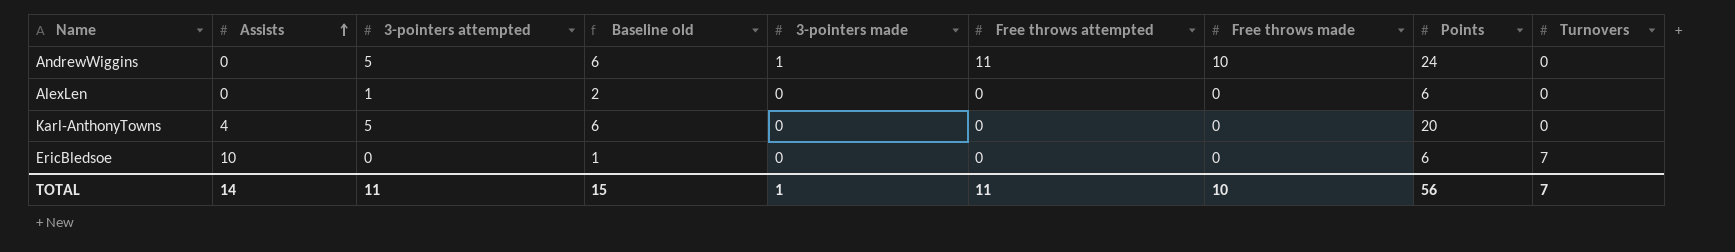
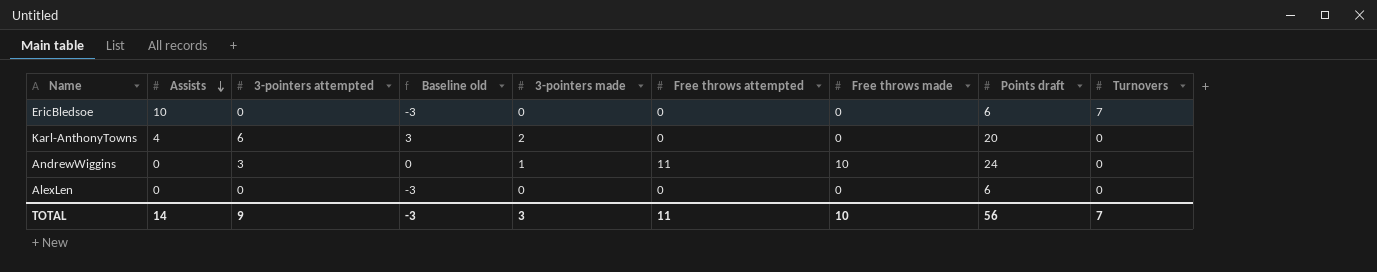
row order: Assists ascending -> Assists descending
column Baseline old | formula: [3-pointers attempted] + 1 -> [3-pointers attempted] - 3
column name: Points -> Points draft
Karl-AnthonyTowns | 3-pointers attempted: 5 -> 6
Karl-AnthonyTowns | 3-pointers made: 0 -> 2
AndrewWiggins | 3-pointers attempted: 5 -> 3
AlexLen | 3-pointers attempted: 1 -> 0
TOTAL | 3-pointers attempted: 11 -> 9
TOTAL | Baseline old: 15 -> -3
TOTAL | 3-pointers made: 1 -> 3

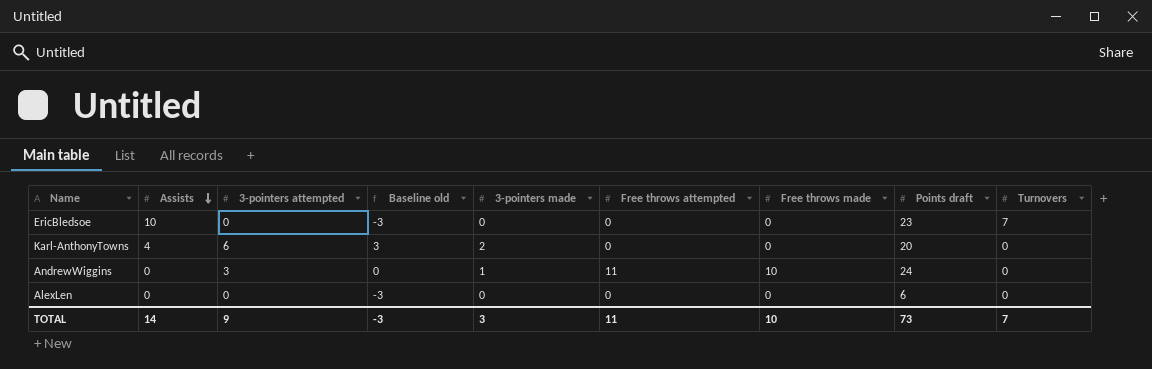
EricBledsoe | Points draft: 6 -> 23
TOTAL | Points draft: 56 -> 73

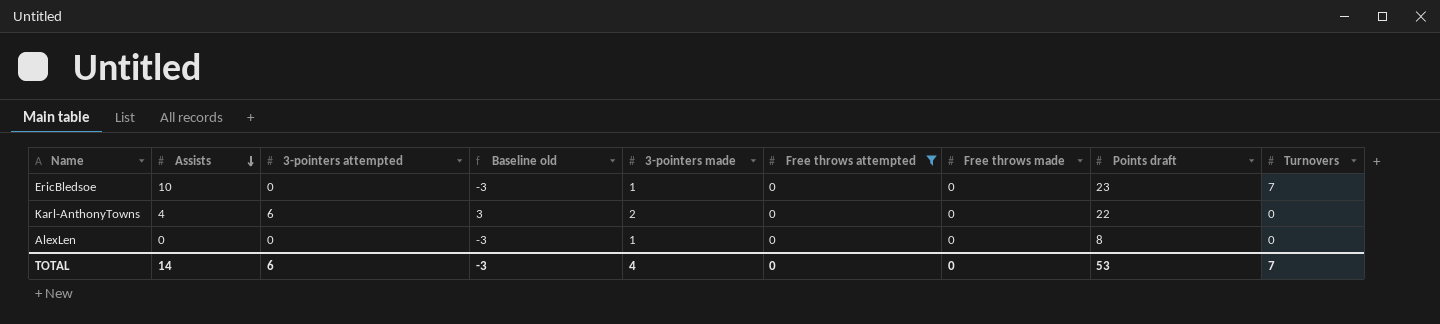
filter: none -> Free throws attempted = 0
EricBledsoe | 3-pointers made: 0 -> 1
Karl-AnthonyTowns | Points draft: 20 -> 22
AlexLen | 3-pointers made: 0 -> 1
AlexLen | Points draft: 6 -> 8
TOTAL | 3-pointers attempted: 9 -> 6
TOTAL | 3-pointers made: 3 -> 4
TOTAL | Free throws attempted: 11 -> 0
TOTAL | Free throws made: 10 -> 0
TOTAL | Points draft: 73 -> 53

